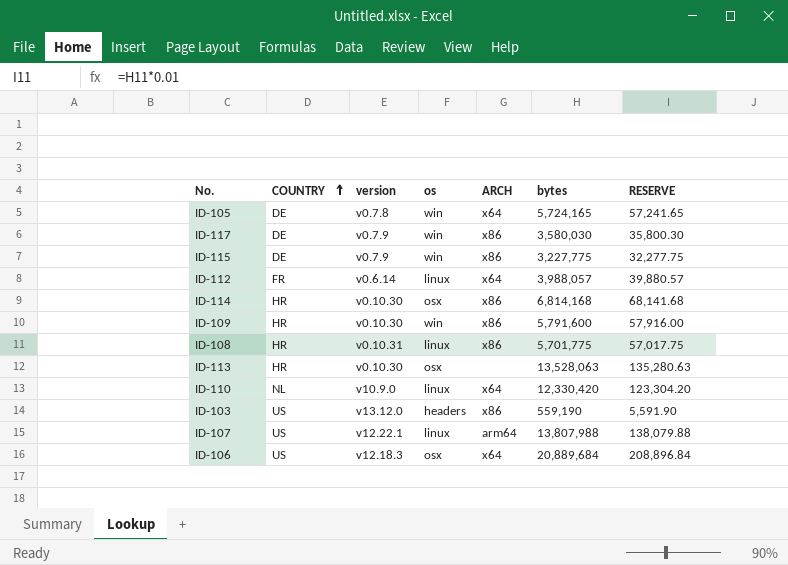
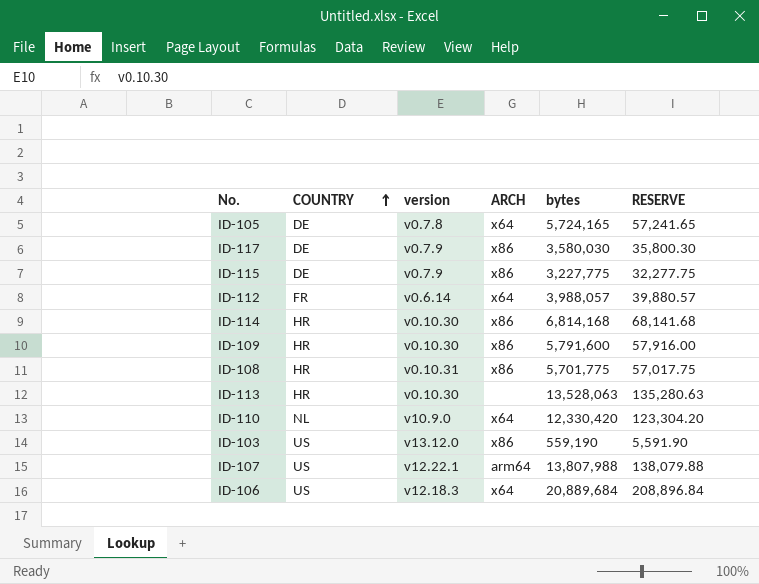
column os | position: 4 -> none

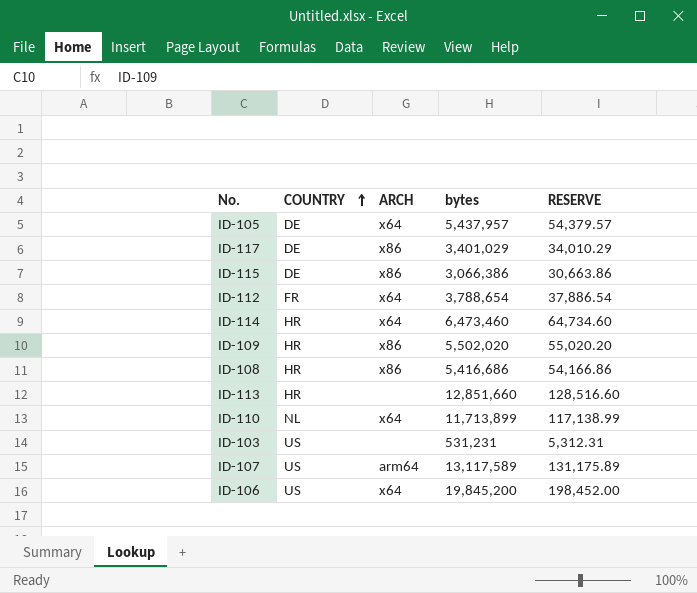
column version | position: 3 -> none
ID-105 | bytes: 5,724,165 -> 5,437,957
ID-105 | RESERVE: 57,241.65 -> 54,379.57
ID-117 | bytes: 3,580,030 -> 3,401,029
ID-117 | RESERVE: 35,800.30 -> 34,010.29
ID-115 | bytes: 3,227,775 -> 3,066,386
ID-115 | RESERVE: 32,277.75 -> 30,663.86
ID-112 | bytes: 3,988,057 -> 3,788,654
ID-112 | RESERVE: 39,880.57 -> 37,886.54
ID-114 | ARCH: x86 -> x64
ID-114 | bytes: 6,814,168 -> 6,473,460
ID-114 | RESERVE: 68,141.68 -> 64,734.60
ID-109 | bytes: 5,791,600 -> 5,502,020
ID-109 | RESERVE: 57,916.00 -> 55,020.20
ID-108 | bytes: 5,701,775 -> 5,416,686
ID-108 | RESERVE: 57,017.75 -> 54,166.86
ID-113 | bytes: 13,528,063 -> 12,851,660
ID-113 | RESERVE: 135,280.63 -> 128,516.60
ID-110 | bytes: 12,330,420 -> 11,713,899
ID-110 | RESERVE: 123,304.20 -> 117,138.99
ID-103 | ARCH: x86 -> none
ID-103 | bytes: 559,190 -> 531,231
ID-103 | RESERVE: 5,591.90 -> 5,312.31
ID-107 | bytes: 13,807,988 -> 13,117,589
ID-107 | RESERVE: 138,079.88 -> 131,175.89
ID-106 | bytes: 20,889,684 -> 19,845,200
ID-106 | RESERVE: 208,896.84 -> 198,452.00

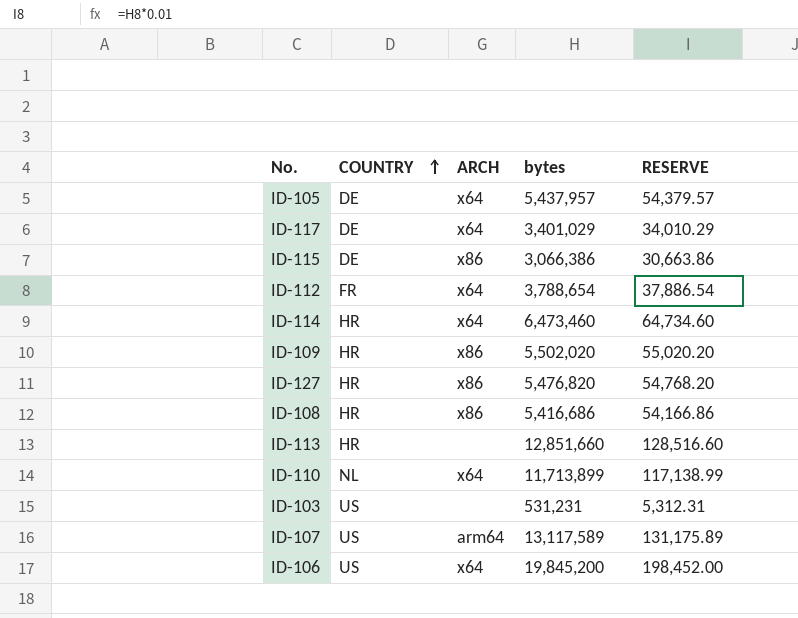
ID-117 | ARCH: x86 -> x64
row ID-127: none -> HR | x86 | 5,476,820 | 54,768.20

